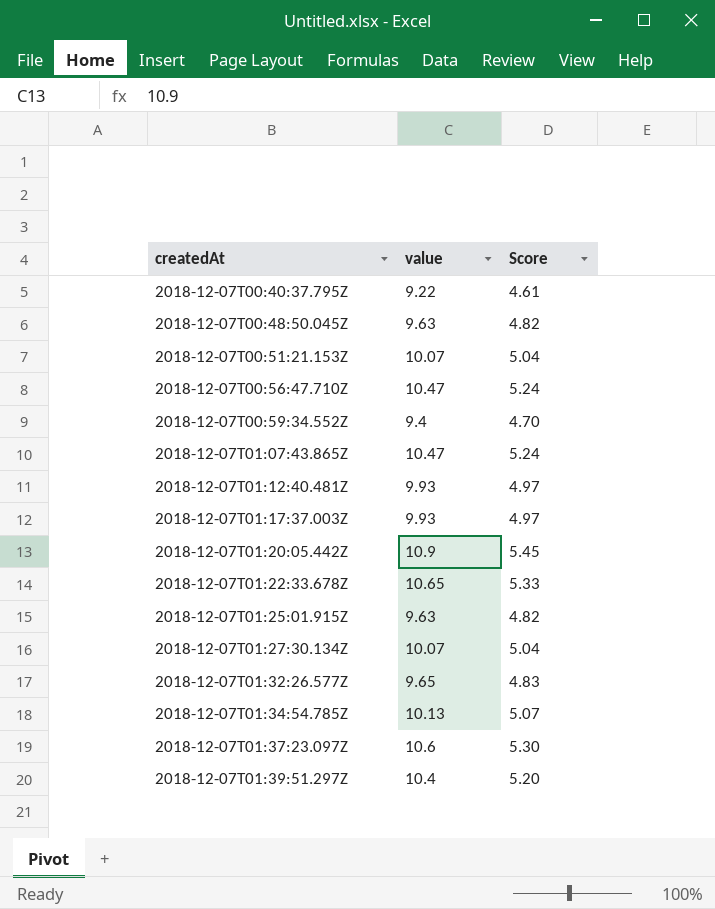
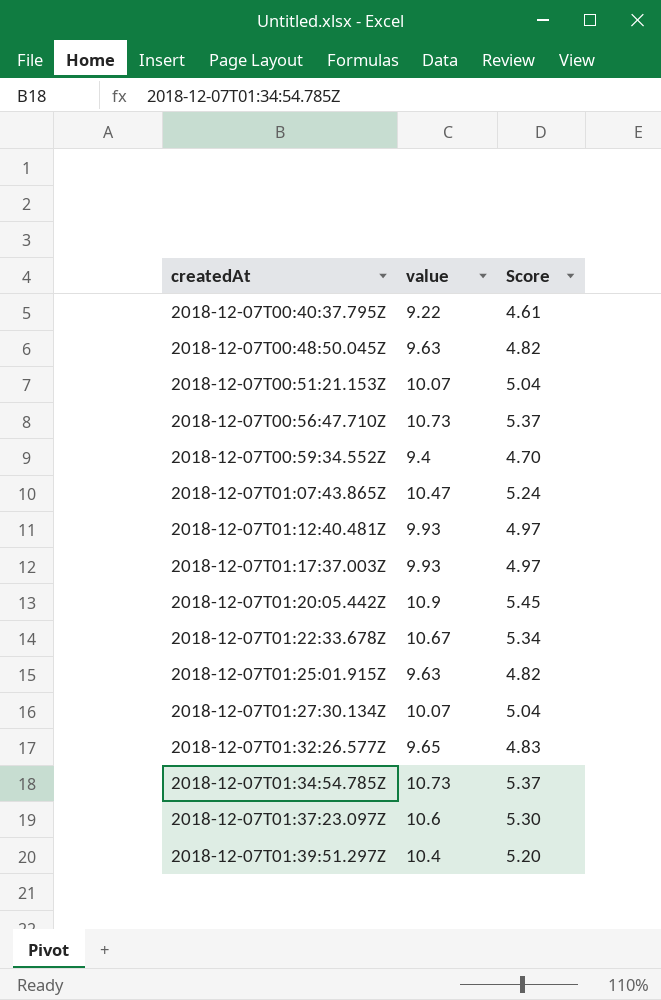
2018-12-07T00:56:47.710Z | value: 10.47 -> 10.73
2018-12-07T00:56:47.710Z | Score: 5.24 -> 5.37
2018-12-07T01:22:33.678Z | value: 10.65 -> 10.67
2018-12-07T01:22:33.678Z | Score: 5.33 -> 5.34
2018-12-07T01:34:54.785Z | value: 10.13 -> 10.73
2018-12-07T01:34:54.785Z | Score: 5.07 -> 5.37

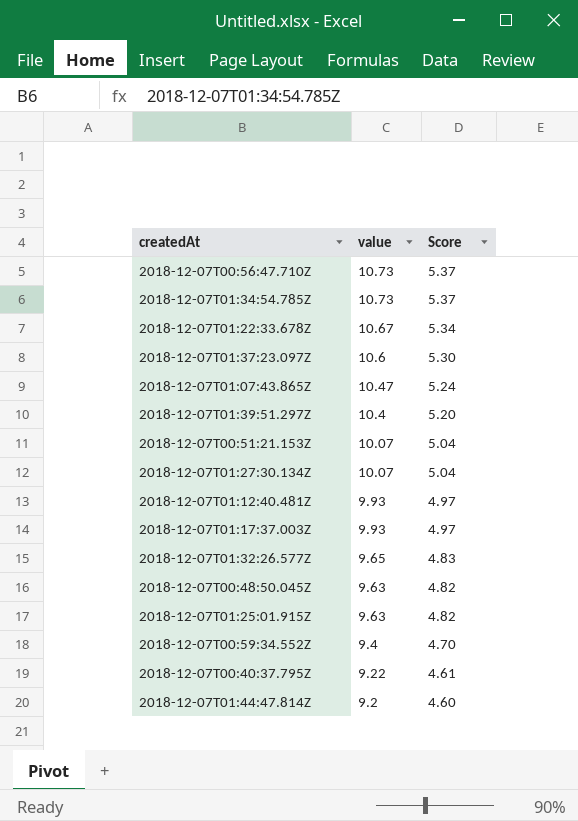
row order: createdAt ascending -> value descending
row 2018-12-07T01:20:05.442Z: 10.9 | 5.45 -> none
row 2018-12-07T01:44:47.814Z: none -> 9.2 | 4.60

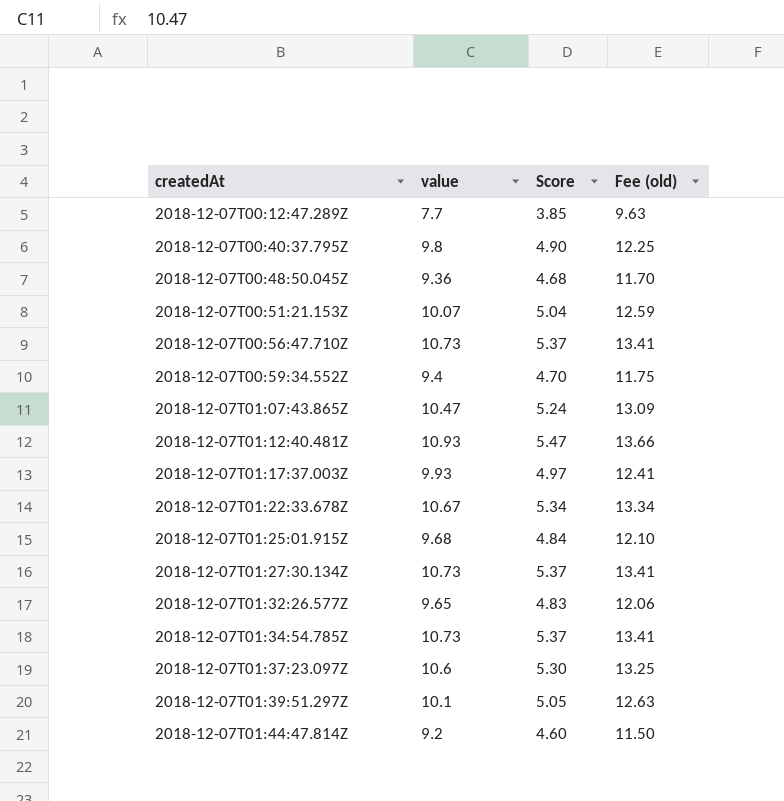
row order: value descending -> createdAt ascending
column Fee (old) | formula: none -> [value] * 1.25
row 2018-12-07T00:12:47.289Z: none -> 7.7 | 3.85 | 9.63
2018-12-07T00:40:37.795Z | value: 9.22 -> 9.8
2018-12-07T00:40:37.795Z | Score: 4.61 -> 4.90
2018-12-07T00:48:50.045Z | value: 9.63 -> 9.36
2018-12-07T00:48:50.045Z | Score: 4.82 -> 4.68
2018-12-07T01:12:40.481Z | value: 9.93 -> 10.93
2018-12-07T01:12:40.481Z | Score: 4.97 -> 5.47
2018-12-07T01:25:01.915Z | value: 9.63 -> 9.68
2018-12-07T01:25:01.915Z | Score: 4.82 -> 4.84
2018-12-07T01:27:30.134Z | value: 10.07 -> 10.73
2018-12-07T01:27:30.134Z | Score: 5.04 -> 5.37
2018-12-07T01:39:51.297Z | value: 10.4 -> 10.1
2018-12-07T01:39:51.297Z | Score: 5.20 -> 5.05

